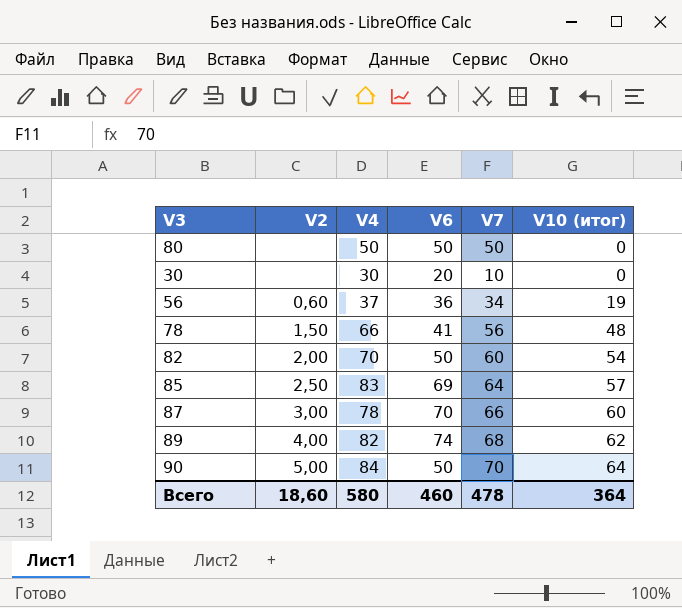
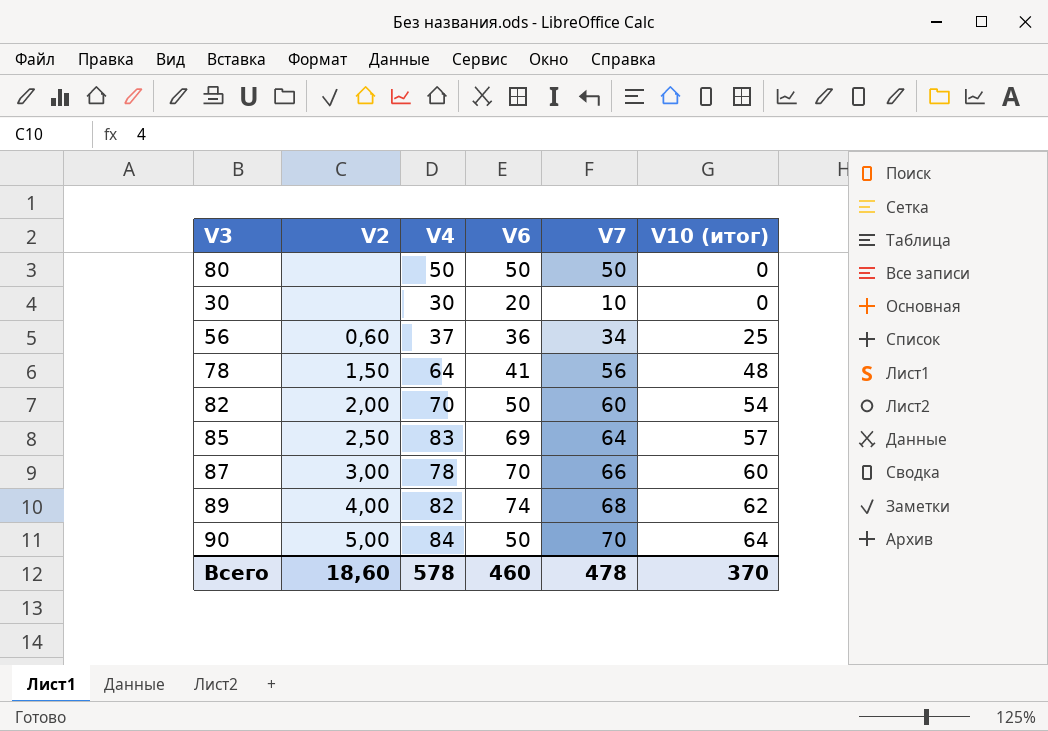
56 | V10 (итог): 19 -> 25
78 | V4: 66 -> 64
Всего | V4: 580 -> 578
Всего | V10 (итог): 364 -> 370

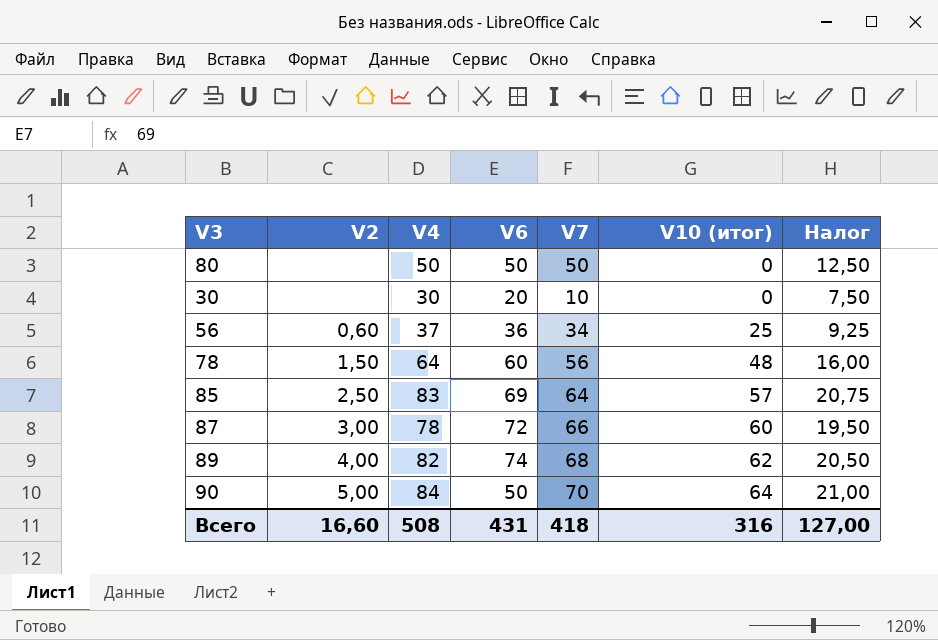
column Налог | formula: none -> [V4] * 0,25
row 82: 2,00 | 70 | 50 | 60 | 54 -> none
78 | V6: 41 -> 60
87 | V6: 70 -> 72
Всего | V2: 18,60 -> 16,60
Всего | V4: 578 -> 508
Всего | V6: 460 -> 431
Всего | V7: 478 -> 418
Всего | V10 (итог): 370 -> 316

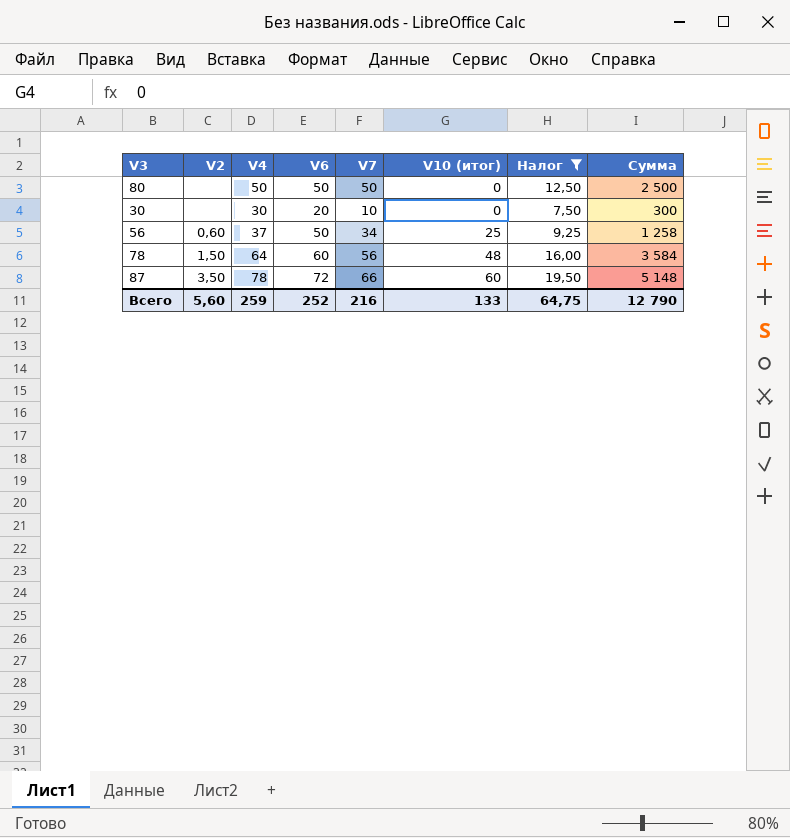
filter: none -> Налог <= 19,50
column Сумма | formula: none -> [V4] * [V7]
56 | V6: 36 -> 50
87 | V2: 3,00 -> 3,50
Всего | V2: 16,60 -> 5,60
Всего | V4: 508 -> 259
Всего | V6: 431 -> 252
Всего | V7: 418 -> 216
Всего | V10 (итог): 316 -> 133
Всего | Налог: 127,00 -> 64,75

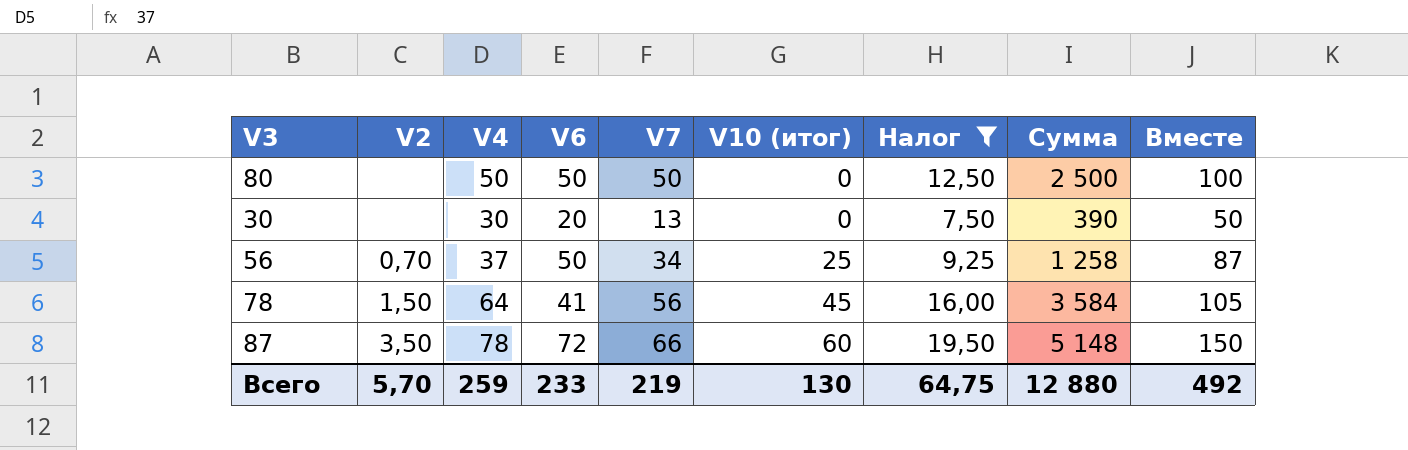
column Вместе | formula: none -> [V4] + [V6]
30 | V7: 10 -> 13
30 | Сумма: 300 -> 390
56 | V2: 0,60 -> 0,70
78 | V6: 60 -> 41
78 | V10 (итог): 48 -> 45
Всего | V2: 5,60 -> 5,70
Всего | V6: 252 -> 233
Всего | V7: 216 -> 219
Всего | V10 (итог): 133 -> 130
Всего | Сумма: 12 790 -> 12 880

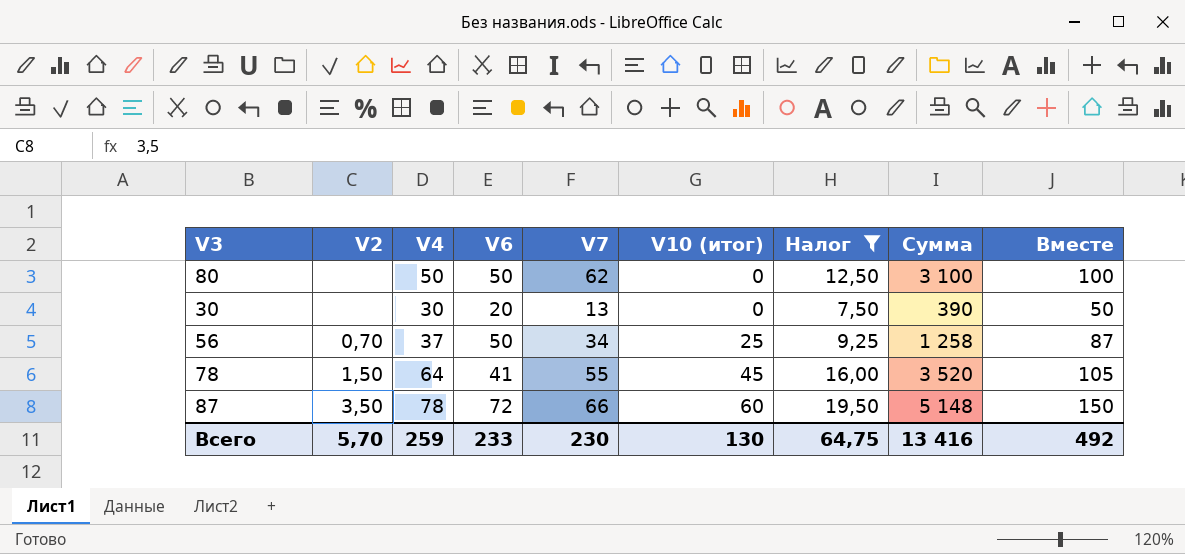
80 | V7: 50 -> 62
80 | Сумма: 2 500 -> 3 100
78 | V7: 56 -> 55
78 | Сумма: 3 584 -> 3 520
Всего | V7: 219 -> 230
Всего | Сумма: 12 880 -> 13 416

